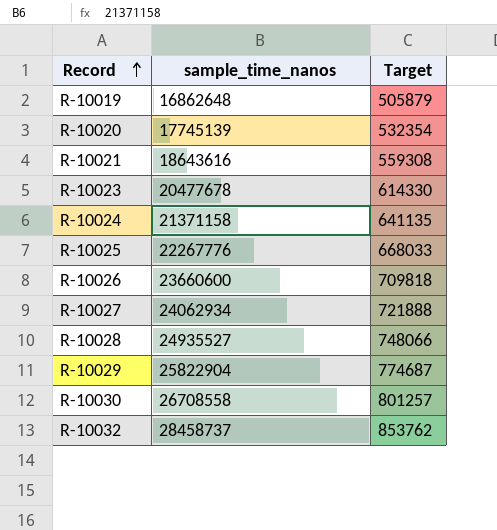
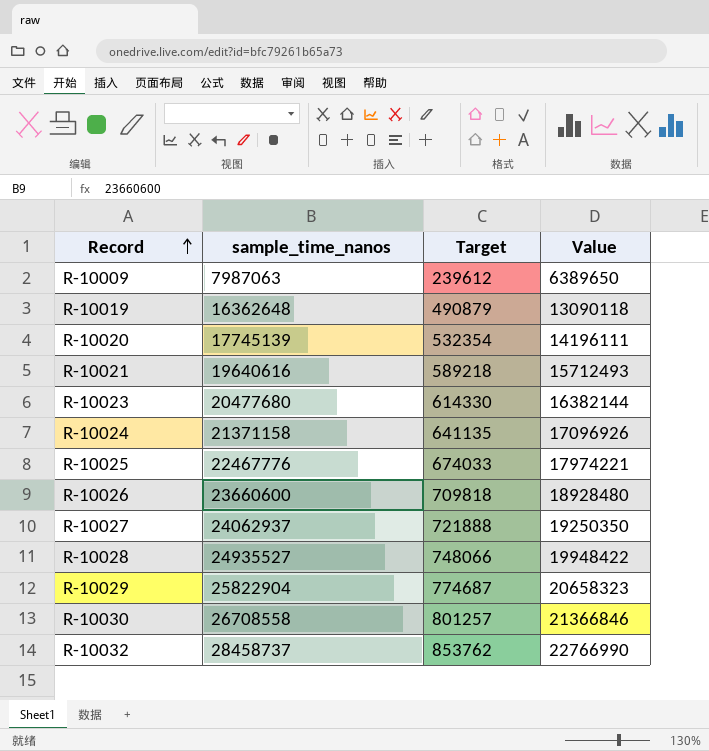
column Value | formula: none -> [sample_time_nanos] * 0.8
row R-10009: none -> 7987063 | 239612 | 6389650
R-10019 | sample_time_nanos: 16862648 -> 16362648
R-10019 | Target: 505879 -> 490879
R-10021 | sample_time_nanos: 18643616 -> 19640616
R-10021 | Target: 559308 -> 589218
R-10023 | sample_time_nanos: 20477678 -> 20477680
R-10025 | sample_time_nanos: 22267776 -> 22467776
R-10025 | Target: 668033 -> 674033
R-10027 | sample_time_nanos: 24062934 -> 24062937

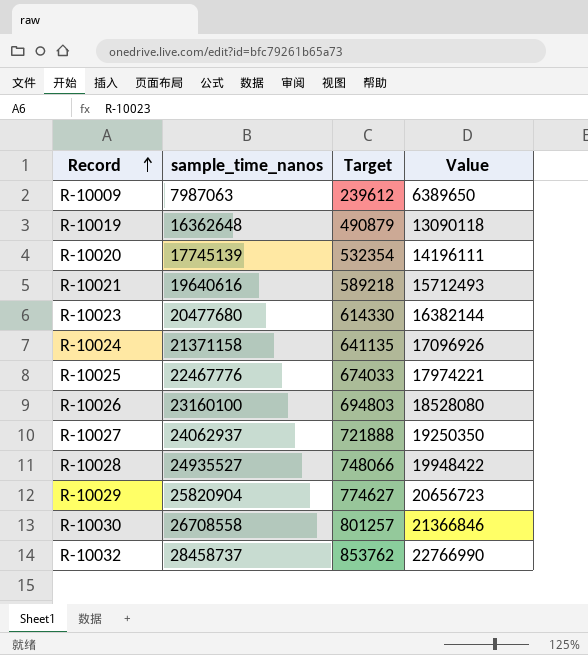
R-10026 | sample_time_nanos: 23660600 -> 23160100
R-10026 | Target: 709818 -> 694803
R-10026 | Value: 18928480 -> 18528080
R-10029 | sample_time_nanos: 25822904 -> 25820904
R-10029 | Target: 774687 -> 774627
R-10029 | Value: 20658323 -> 20656723

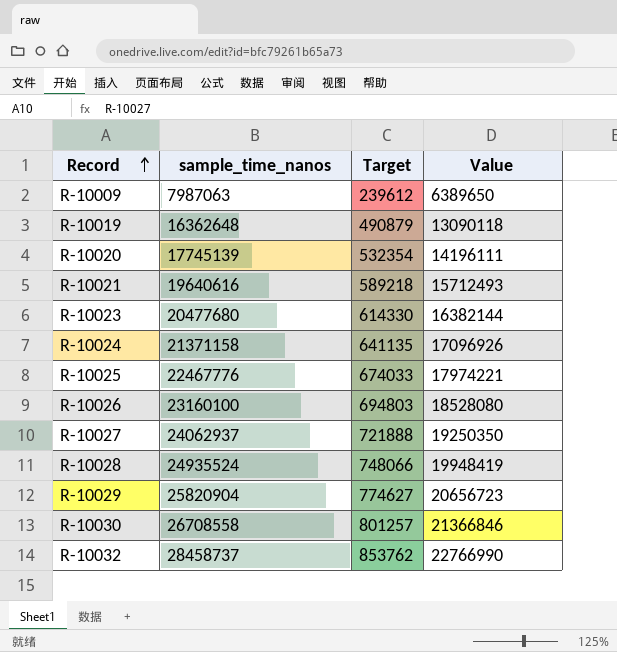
R-10028 | sample_time_nanos: 24935527 -> 24935524
R-10028 | Value: 19948422 -> 19948419

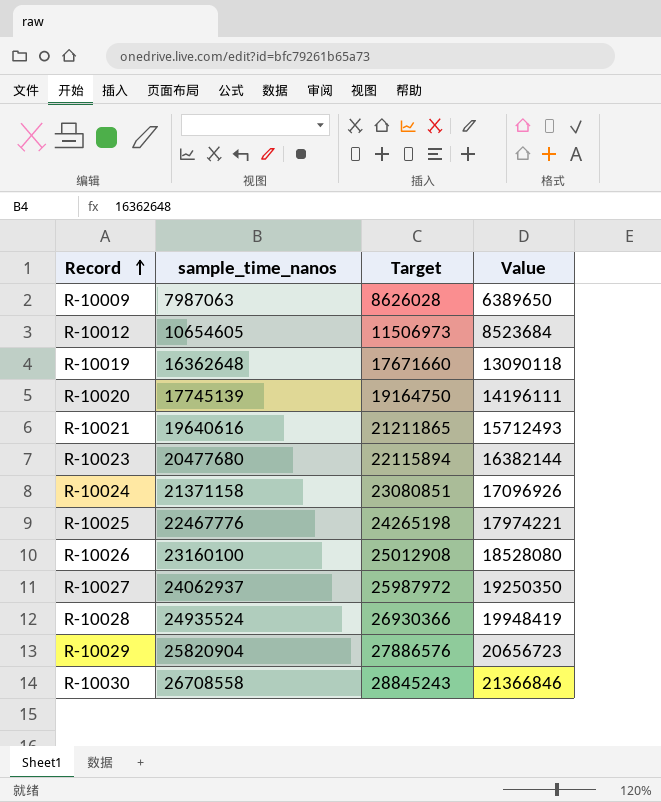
column Target | formula: [sample_time_nanos] * 0.03 -> [sample_time_nanos] * 1.08
row R-10032: 28458737 | 853762 | 22766990 -> none
row R-10012: none -> 10654605 | 11506973 | 8523684

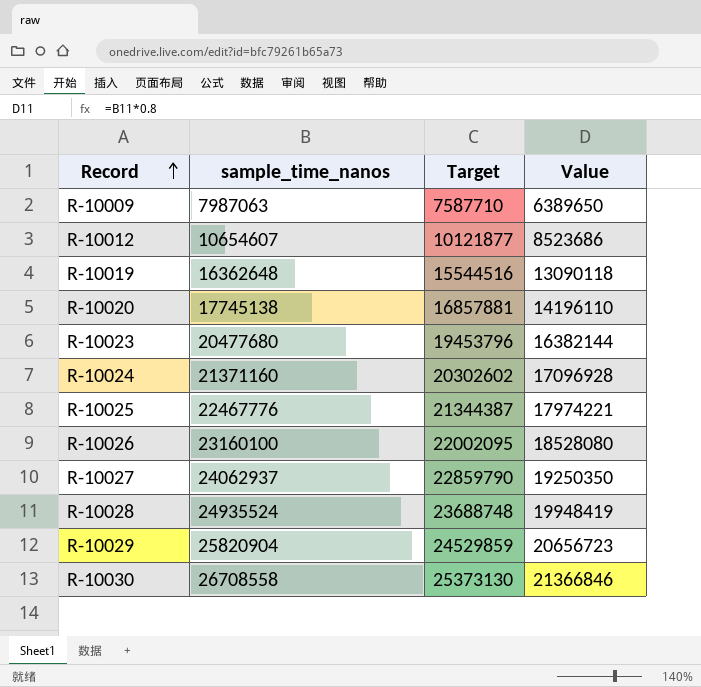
column Target | formula: [sample_time_nanos] * 1.08 -> [sample_time_nanos] * 0.95
row R-10021: 19640616 | 21211865 | 15712493 -> none
R-10012 | sample_time_nanos: 10654605 -> 10654607
R-10012 | Value: 8523684 -> 8523686
R-10020 | sample_time_nanos: 17745139 -> 17745138
R-10020 | Value: 14196111 -> 14196110
R-10024 | sample_time_nanos: 21371158 -> 21371160
R-10024 | Value: 17096926 -> 17096928

